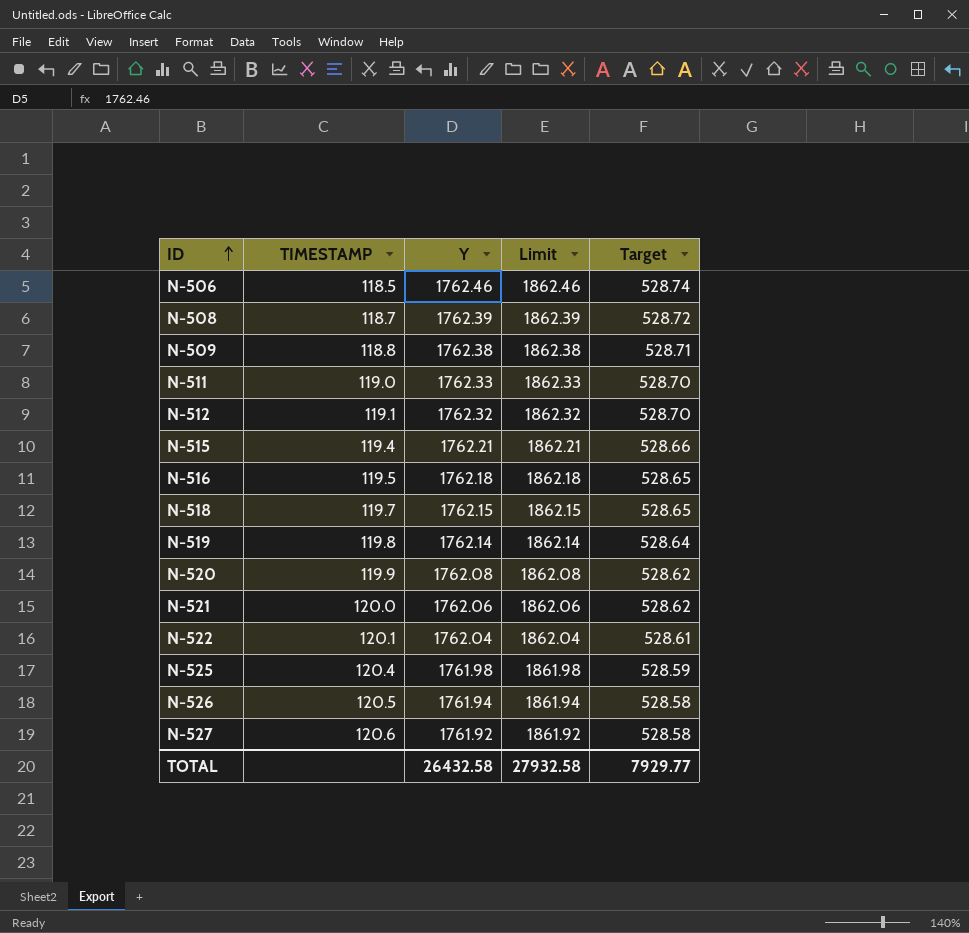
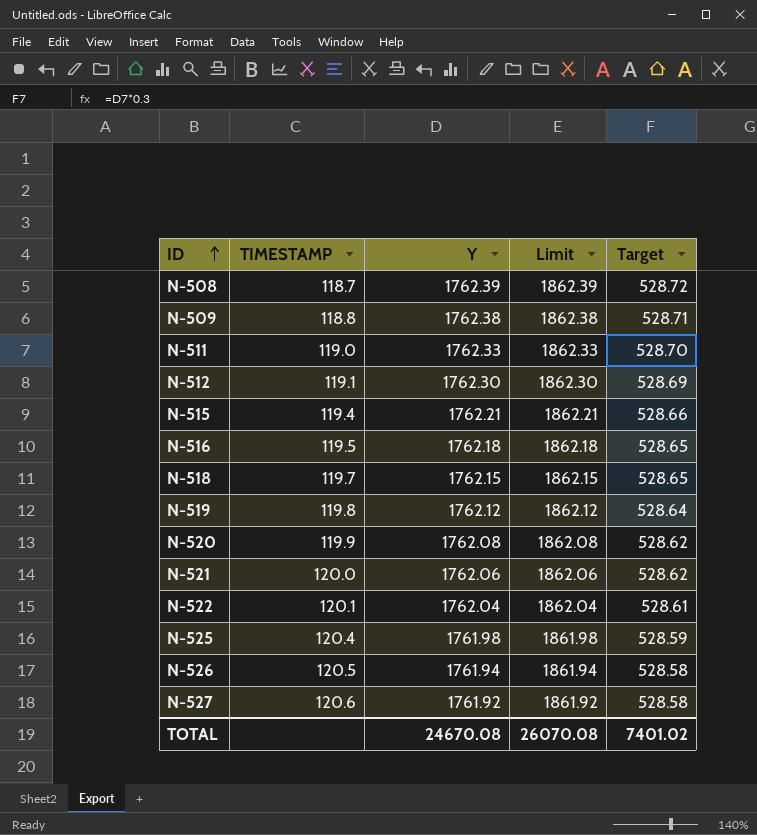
row N-506: 118.5 | 1762.46 | 1862.46 | 528.74 -> none
N-512 | Y: 1762.32 -> 1762.30
N-512 | Limit: 1862.32 -> 1862.30
N-512 | Target: 528.70 -> 528.69
N-519 | Y: 1762.14 -> 1762.12
N-519 | Limit: 1862.14 -> 1862.12
TOTAL | Y: 26432.58 -> 24670.08
TOTAL | Limit: 27932.58 -> 26070.08
TOTAL | Target: 7929.77 -> 7401.02

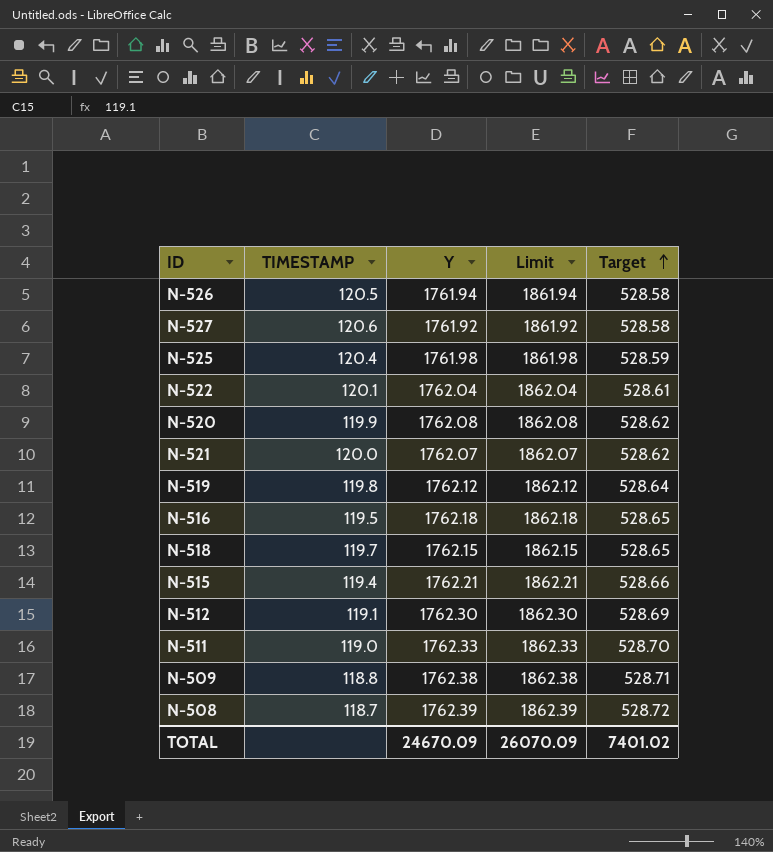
row order: ID ascending -> Target ascending
N-521 | Y: 1762.06 -> 1762.07
N-521 | Limit: 1862.06 -> 1862.07
TOTAL | Y: 24670.08 -> 24670.09
TOTAL | Limit: 26070.08 -> 26070.09

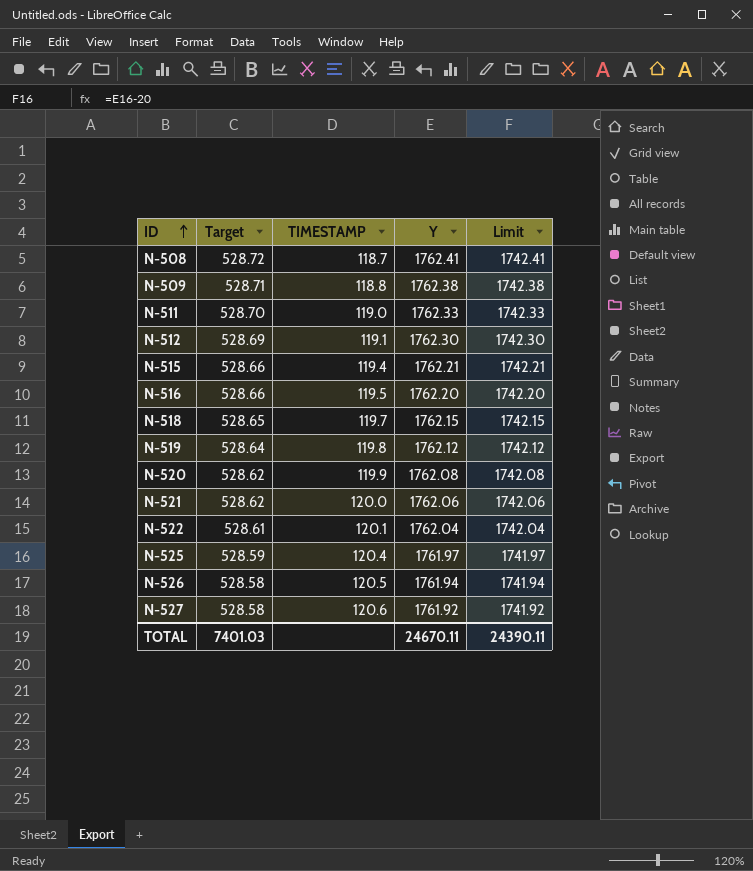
row order: Target ascending -> ID ascending
column Target | position: 5 -> 2
column Limit | formula: [Y] + 100 -> [Y] - 20
N-508 | Y: 1762.39 -> 1762.41
N-516 | Target: 528.65 -> 528.66
N-516 | Y: 1762.18 -> 1762.20
N-521 | Y: 1762.07 -> 1762.06
N-525 | Y: 1761.98 -> 1761.97
TOTAL | Target: 7401.02 -> 7401.03
TOTAL | Y: 24670.09 -> 24670.11
TOTAL | Limit: 26070.09 -> 24390.11

